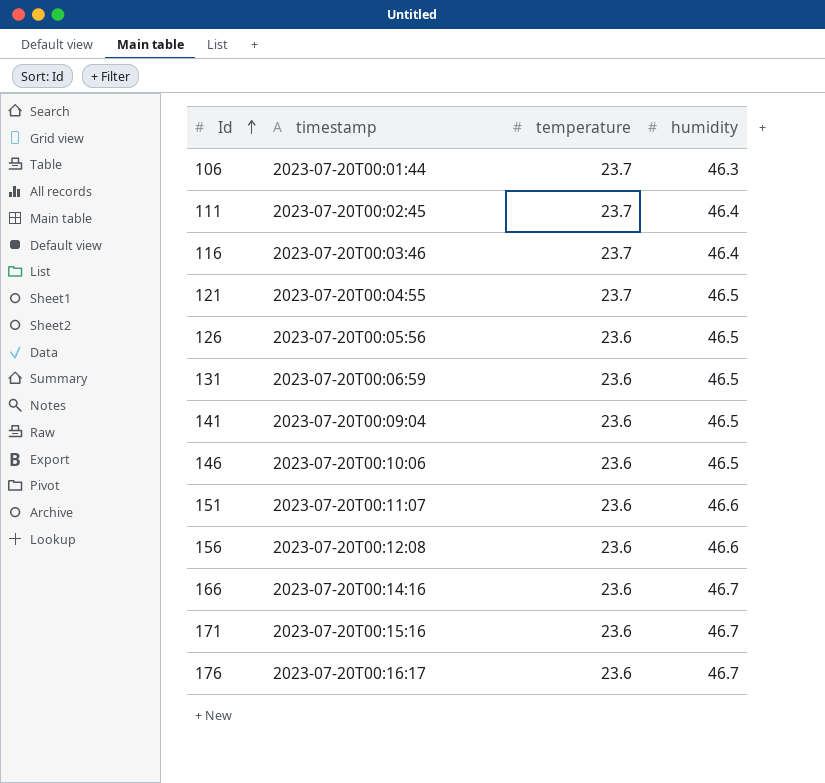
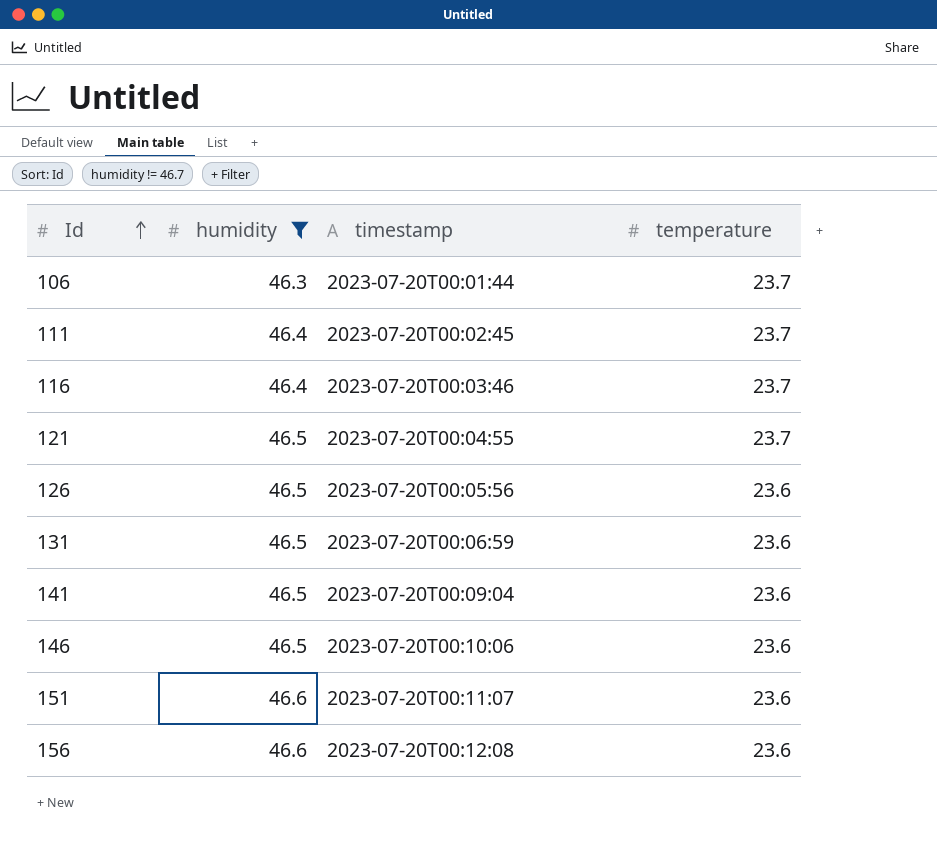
filter: none -> humidity != 46.7
column humidity | position: 4 -> 2

